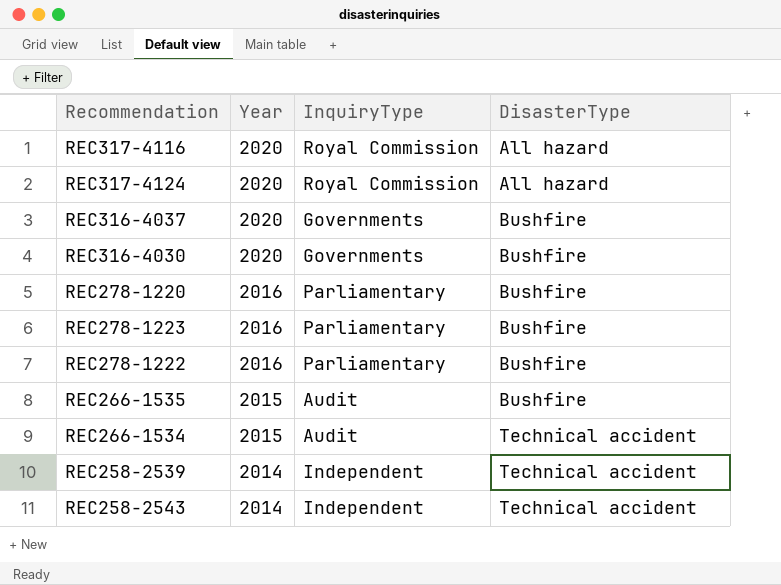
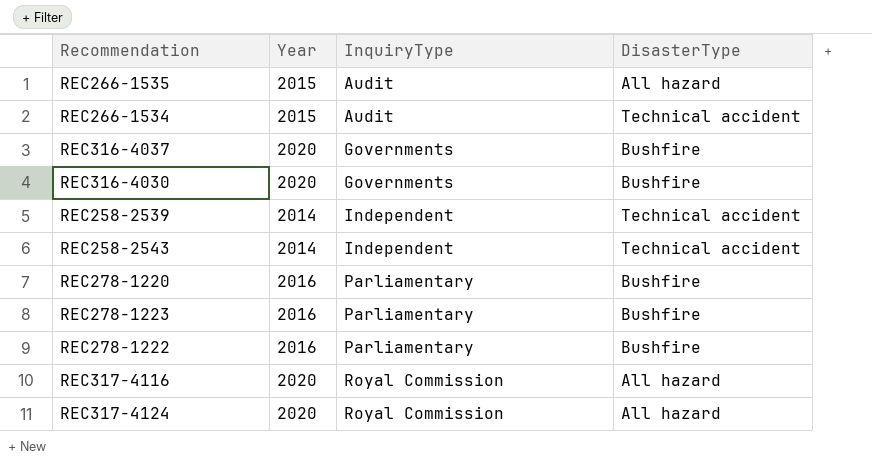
row order: Year descending -> InquiryType ascending
REC266-1535 | DisasterType: Bushfire -> All hazard

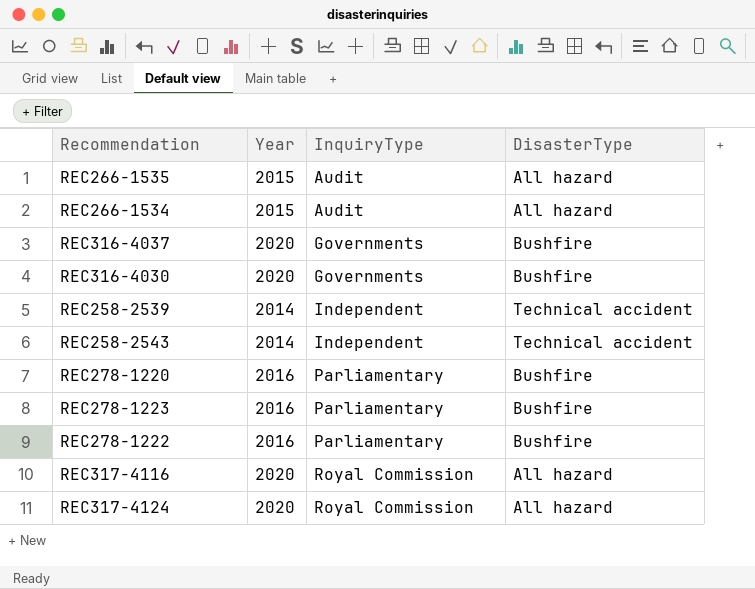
REC266-1534 | DisasterType: Technical accident -> All hazard

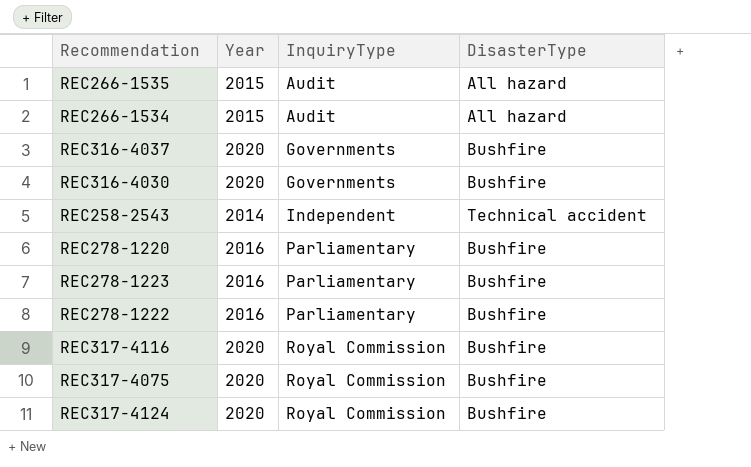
row REC258-2539: 2014 | Independent | Technical accident -> none
REC317-4116 | DisasterType: All hazard -> Bushfire
row REC317-4075: none -> 2020 | Royal Commission | Bushfire
REC317-4124 | DisasterType: All hazard -> Bushfire

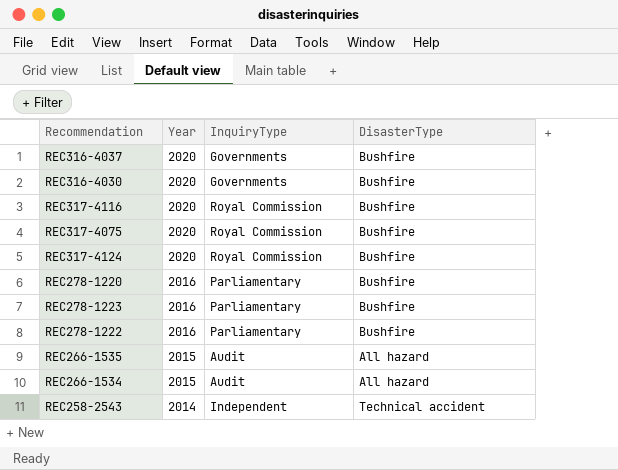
row order: InquiryType ascending -> Year descending

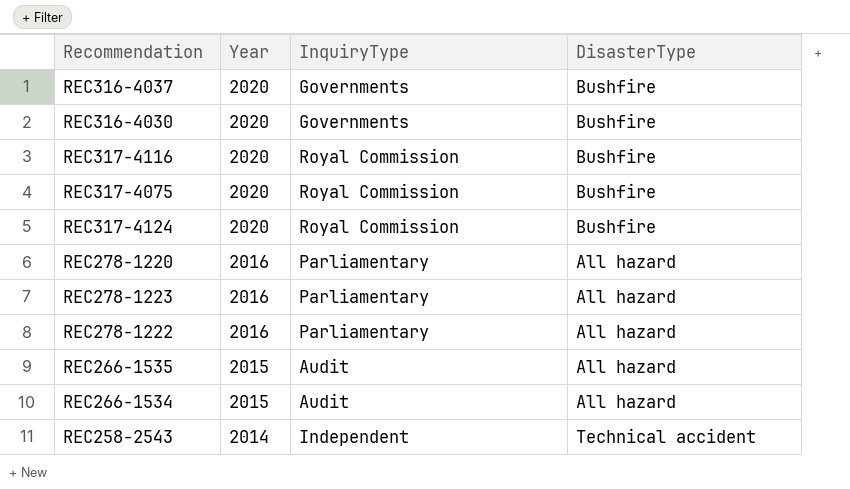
REC278-1220 | DisasterType: Bushfire -> All hazard
REC278-1223 | DisasterType: Bushfire -> All hazard
REC278-1222 | DisasterType: Bushfire -> All hazard

